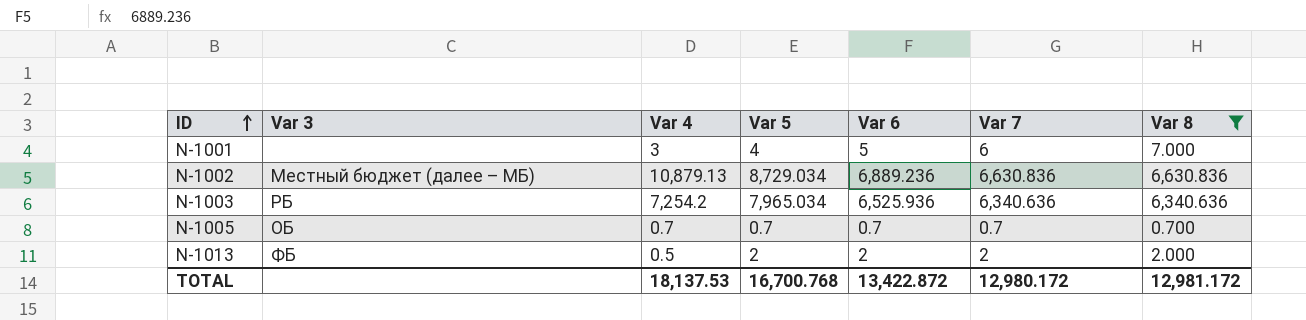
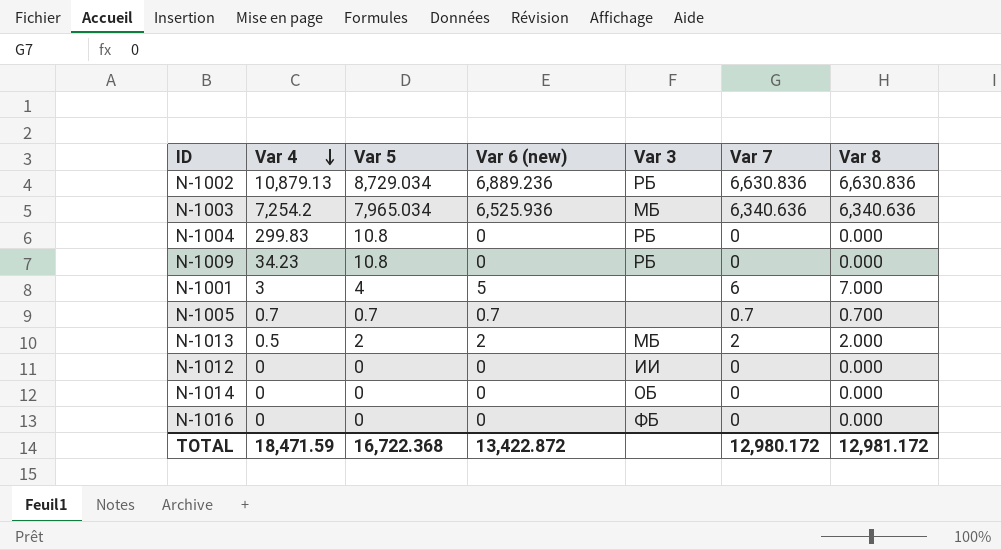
filter: Var 8 != 0.000 -> none
row order: ID ascending -> Var 4 descending
column name: Var 6 -> Var 6 (new)
column Var 3 | position: 2 -> 5
N-1002 | Var 3: Местный бюджет (далее – МБ) -> РБ
N-1003 | Var 3: РБ -> МБ
N-1005 | Var 3: ОБ -> none
N-1013 | Var 3: ФБ -> МБ
TOTAL | Var 4: 18,137.53 -> 18,471.59
TOTAL | Var 5: 16,700.768 -> 16,722.368

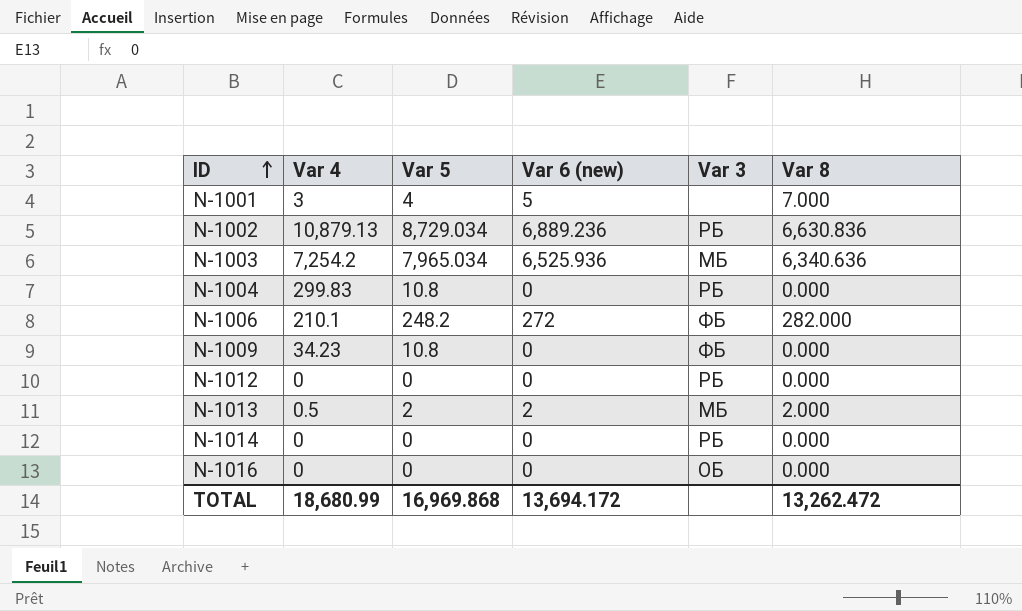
row order: Var 4 descending -> ID ascending
column Var 7 | position: 6 -> none
row N-1005: 0.7 | 0.7 | 0.7 | none | 0.7 | 0.700 -> none
row N-1006: none -> 210.1 | 248.2 | 272 | ФБ | 282.000
N-1009 | Var 3: РБ -> ФБ
N-1012 | Var 3: ИИ -> РБ
N-1014 | Var 3: ОБ -> РБ
N-1016 | Var 3: ФБ -> ОБ
TOTAL | Var 4: 18,471.59 -> 18,680.99
TOTAL | Var 5: 16,722.368 -> 16,969.868
TOTAL | Var 6 (new): 13,422.872 -> 13,694.172
TOTAL | Var 8: 12,981.172 -> 13,262.472

